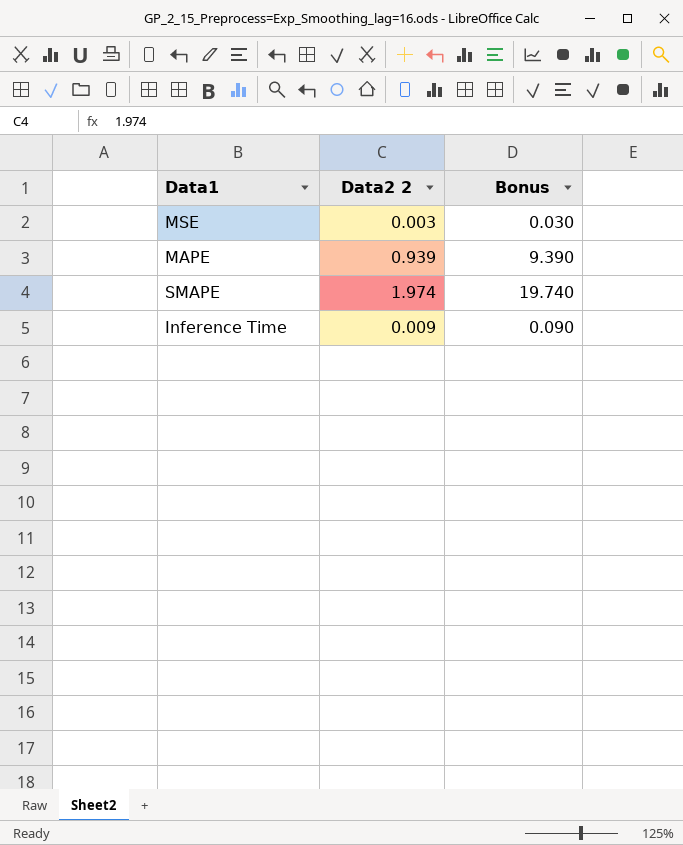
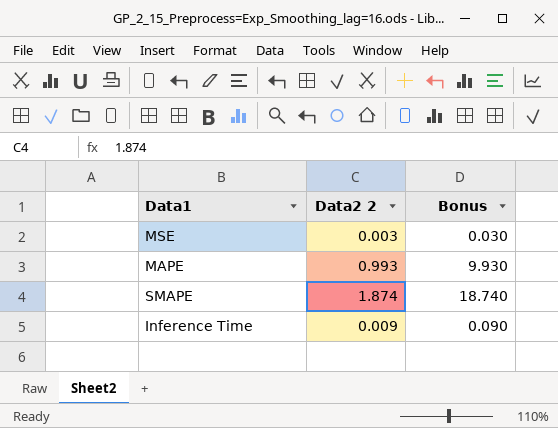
MAPE | Data2 2: 0.939 -> 0.993
MAPE | Bonus: 9.390 -> 9.930
SMAPE | Data2 2: 1.974 -> 1.874
SMAPE | Bonus: 19.740 -> 18.740

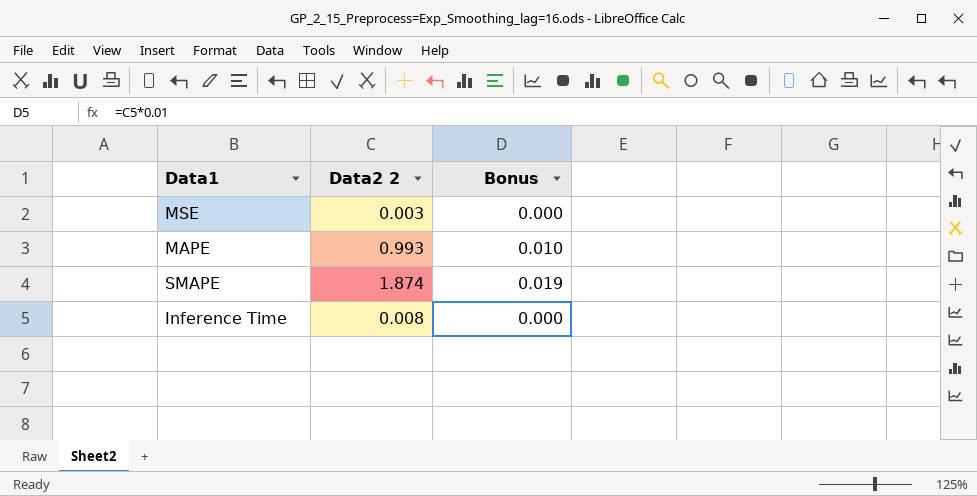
column Bonus | formula: [Data2 2] * 10 -> [Data2 2] * 0.01
Inference Time | Data2 2: 0.009 -> 0.008

